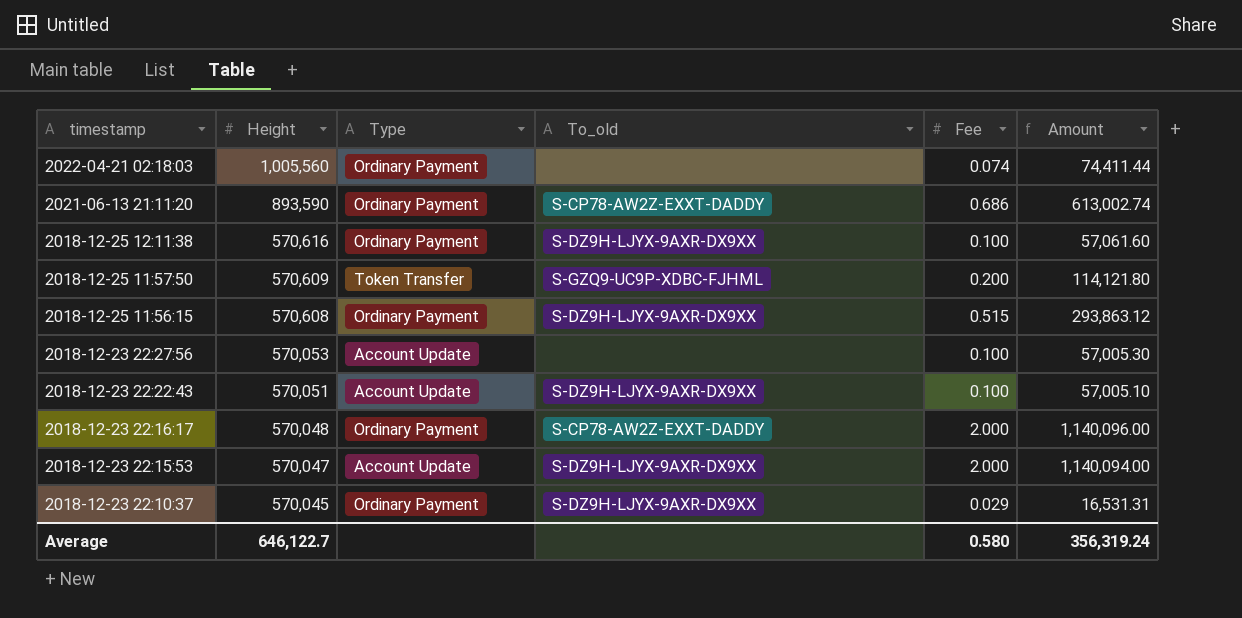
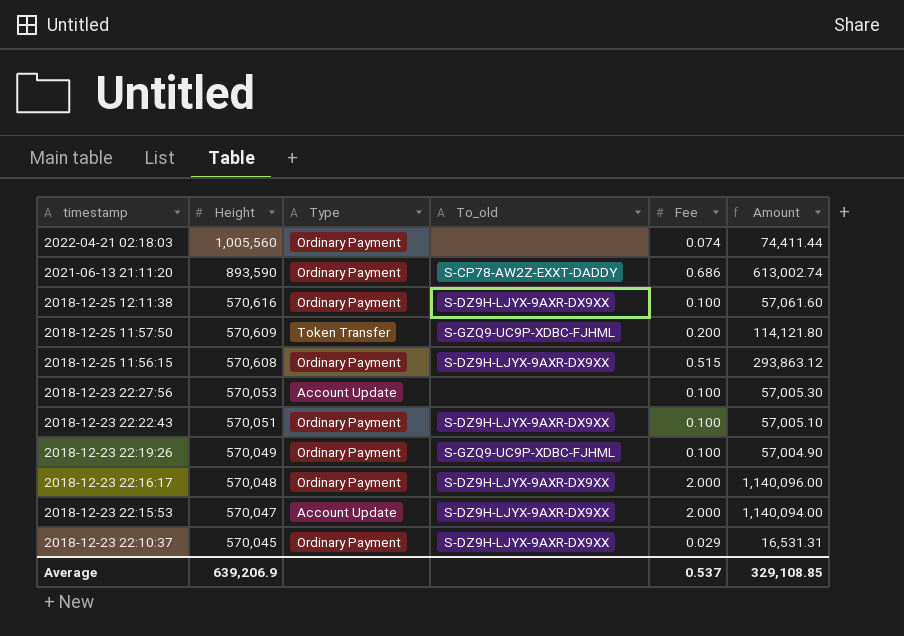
2018-12-23 22:22:43 | Type: Account Update -> Ordinary Payment
row 2018-12-23 22:19:26: none -> 570,049 | Ordinary Payment | S-GZQ9-UC9P-XDBC-FJHML | 0.100 | 57,004.90
2018-12-23 22:16:17 | To_old: S-CP78-AW2Z-EXXT-DADDY -> S-DZ9H-LJYX-9AXR-DX9XX
Average | Height: 646,122.7 -> 639,206.9
Average | Fee: 0.580 -> 0.537
Average | Amount: 356,319.24 -> 329,108.85

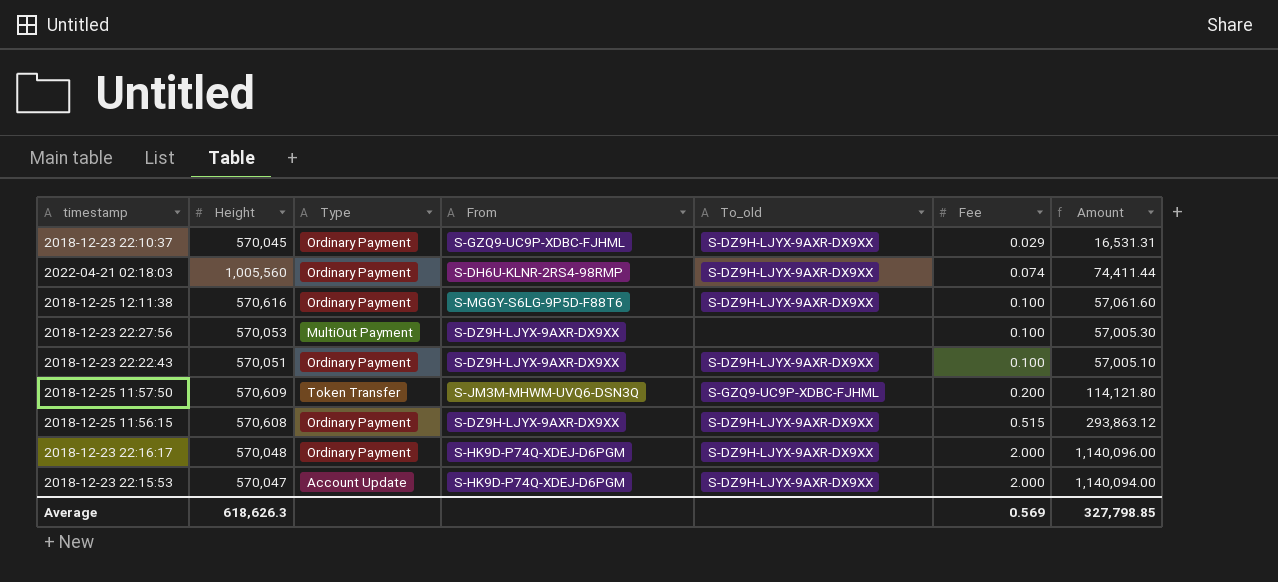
row order: timestamp descending -> Fee ascending
column From | position: none -> 4
row 2021-06-13 21:11:20: 893,590 | Ordinary Payment | S-CP78-AW2Z-EXXT-DADDY | 0.686 | 613,002.74 -> none
row 2018-12-23 22:19:26: 570,049 | Ordinary Payment | S-GZQ9-UC9P-XDBC-FJHML | 0.100 | 57,004.90 -> none
2022-04-21 02:18:03 | To_old: none -> S-DZ9H-LJYX-9AXR-DX9XX
2018-12-23 22:27:56 | Type: Account Update -> MultiOut Payment
Average | Height: 639,206.9 -> 618,626.3
Average | Fee: 0.537 -> 0.569
Average | Amount: 329,108.85 -> 327,798.85

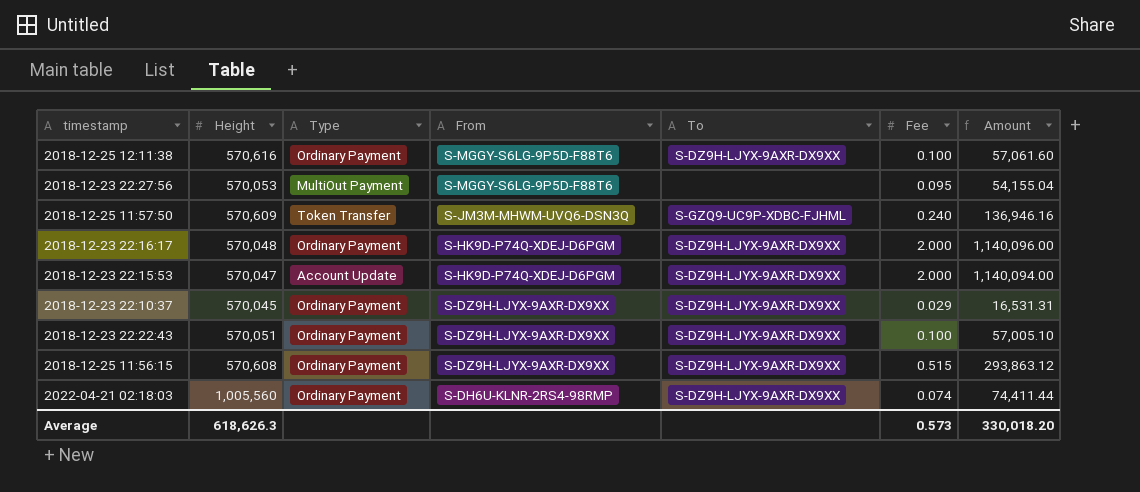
row order: Fee ascending -> From descending
column name: To_old -> To
2018-12-23 22:27:56 | From: S-DZ9H-LJYX-9AXR-DX9XX -> S-MGGY-S6LG-9P5D-F88T6
2018-12-23 22:27:56 | Fee: 0.100 -> 0.095
2018-12-23 22:27:56 | Amount: 57,005.30 -> 54,155.04
2018-12-25 11:57:50 | Fee: 0.200 -> 0.240
2018-12-25 11:57:50 | Amount: 114,121.80 -> 136,946.16
2018-12-23 22:10:37 | From: S-GZQ9-UC9P-XDBC-FJHML -> S-DZ9H-LJYX-9AXR-DX9XX
Average | Fee: 0.569 -> 0.573
Average | Amount: 327,798.85 -> 330,018.20

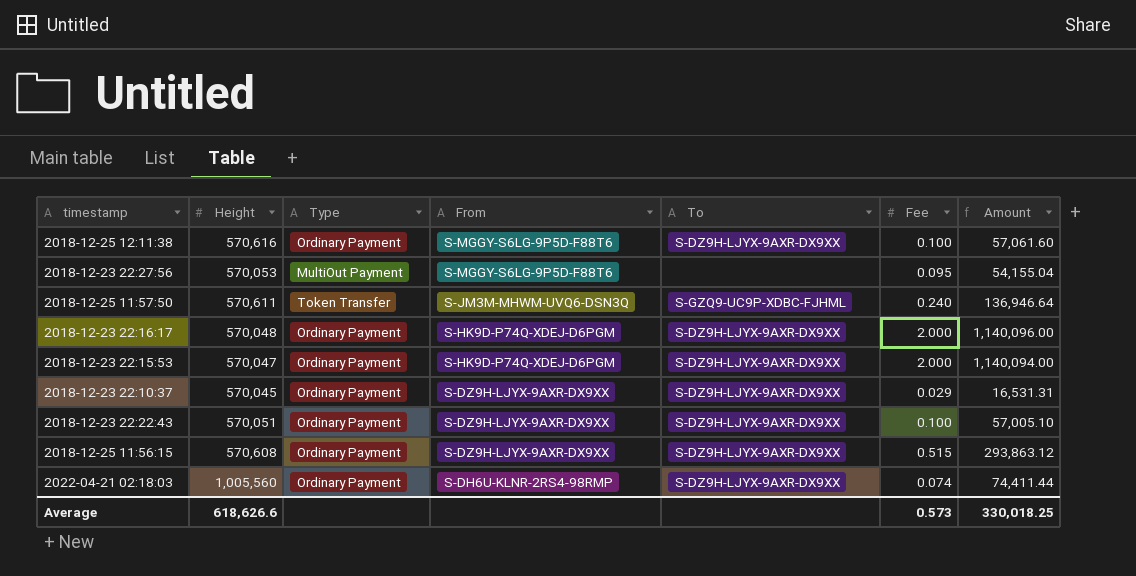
2018-12-25 11:57:50 | Height: 570,609 -> 570,611
2018-12-25 11:57:50 | Amount: 136,946.16 -> 136,946.64
2018-12-23 22:15:53 | Type: Account Update -> Ordinary Payment
Average | Height: 618,626.3 -> 618,626.6
Average | Amount: 330,018.20 -> 330,018.25

